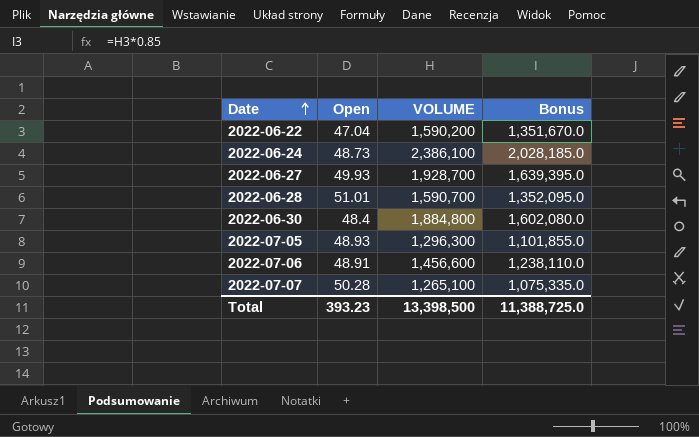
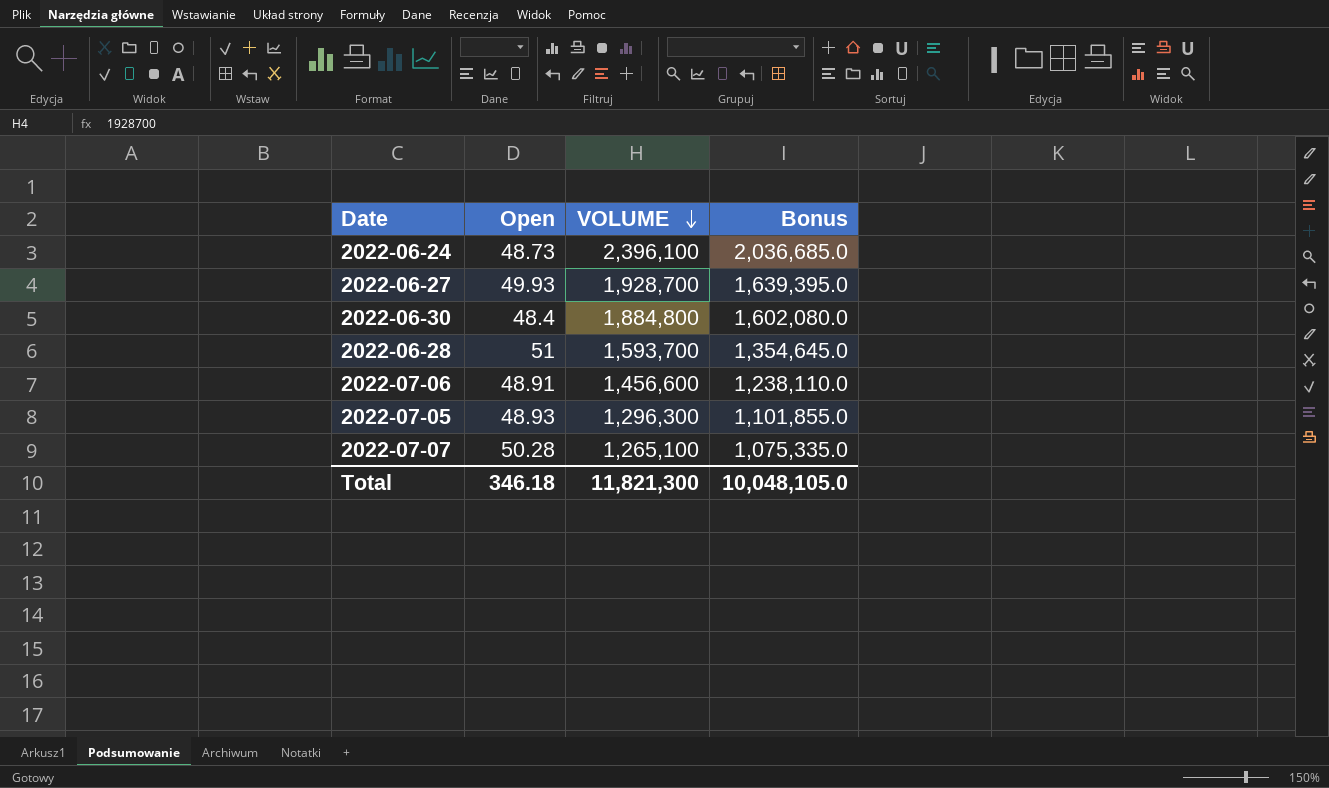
row order: Date ascending -> VOLUME descending
row 2022-06-22: 47.04 | 1,590,200 | 1,351,670.0 -> none
2022-06-24 | VOLUME: 2,386,100 -> 2,396,100
2022-06-24 | Bonus: 2,028,185.0 -> 2,036,685.0
2022-06-28 | Open: 51.01 -> 51
2022-06-28 | VOLUME: 1,590,700 -> 1,593,700
2022-06-28 | Bonus: 1,352,095.0 -> 1,354,645.0
Total | Open: 393.23 -> 346.18
Total | VOLUME: 13,398,500 -> 11,821,300
Total | Bonus: 11,388,725.0 -> 10,048,105.0

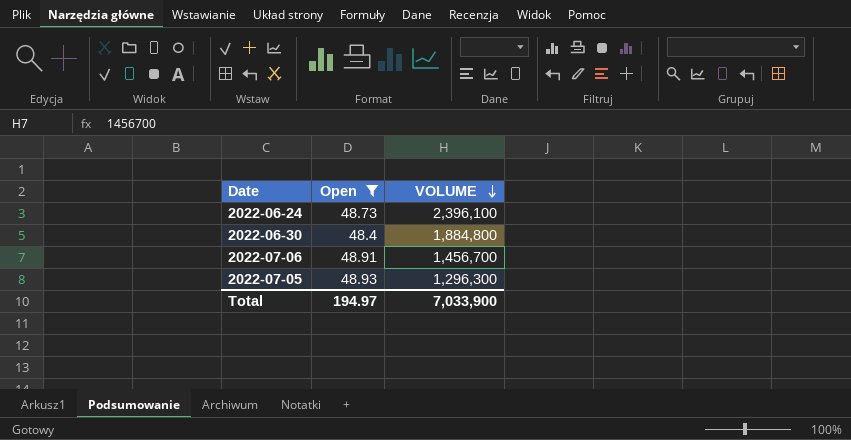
filter: none -> Open <= 48.93
column Bonus | formula: [VOLUME] * 0.85 -> none
2022-07-06 | VOLUME: 1,456,600 -> 1,456,700
Total | Open: 346.18 -> 194.97
Total | VOLUME: 11,821,300 -> 7,033,900

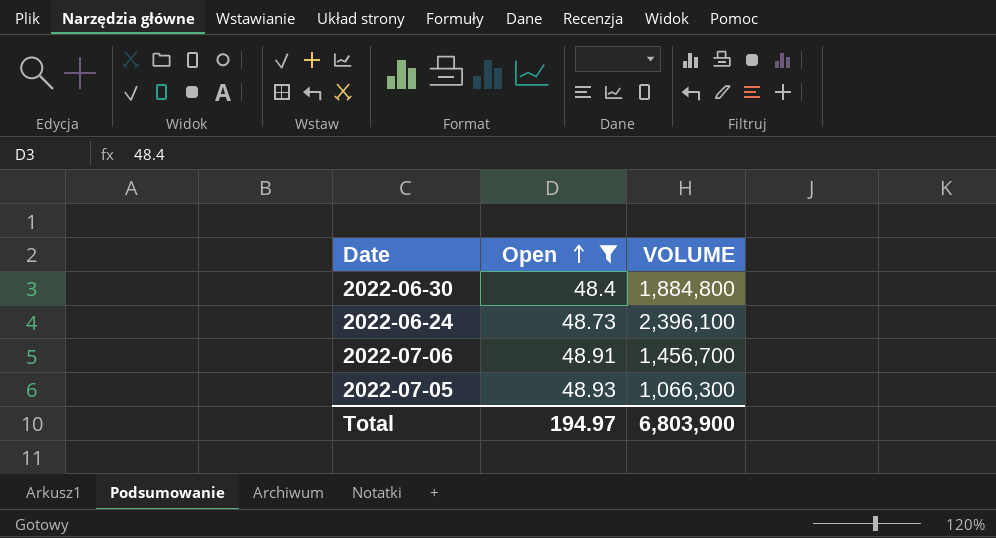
row order: VOLUME descending -> Open ascending
2022-07-05 | VOLUME: 1,296,300 -> 1,066,300
Total | VOLUME: 7,033,900 -> 6,803,900

